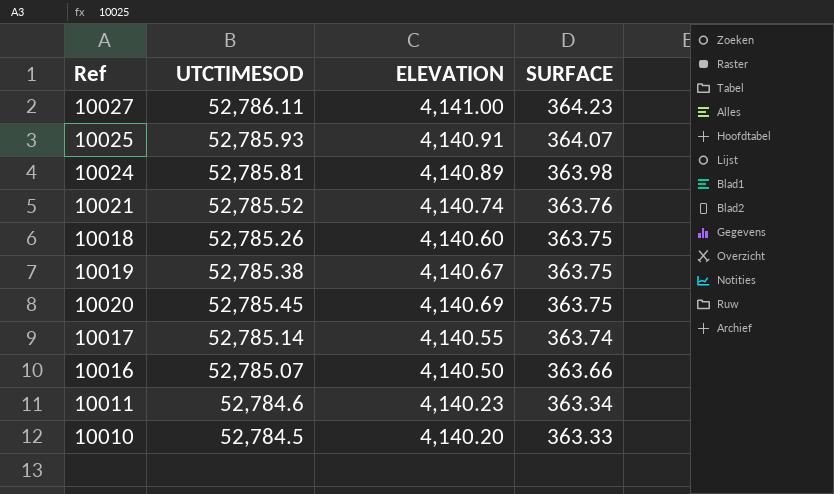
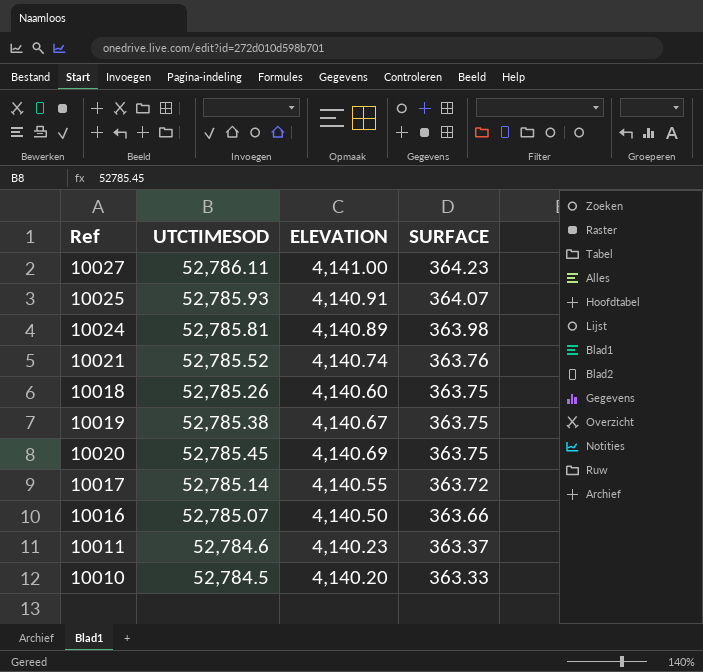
10017 | SURFACE: 363.74 -> 363.72
10011 | SURFACE: 363.34 -> 363.37

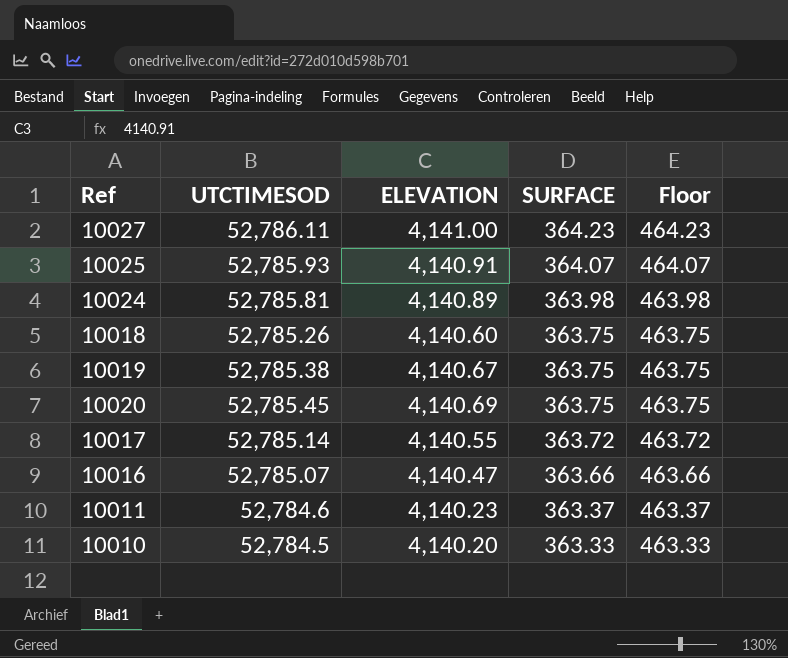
column Floor | formula: none -> [SURFACE] + 100
row 10021: 52,785.52 | 4,140.74 | 363.76 -> none
10016 | ELEVATION: 4,140.50 -> 4,140.47

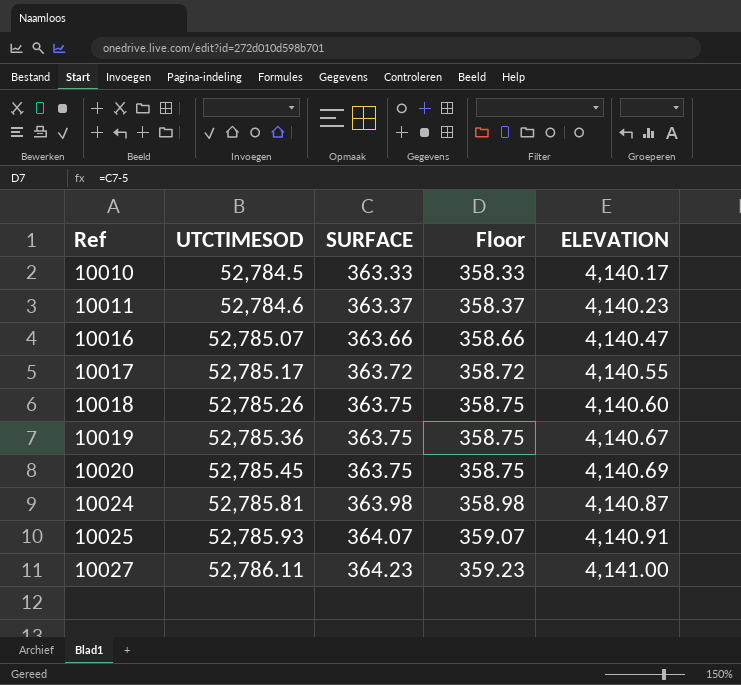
row order: SURFACE descending -> Ref ascending
column Floor | formula: [SURFACE] + 100 -> [SURFACE] - 5
column ELEVATION | position: 3 -> 5
10010 | ELEVATION: 4,140.20 -> 4,140.17
10017 | UTCTIMESOD: 52,785.14 -> 52,785.17
10019 | UTCTIMESOD: 52,785.38 -> 52,785.36
10024 | ELEVATION: 4,140.89 -> 4,140.87

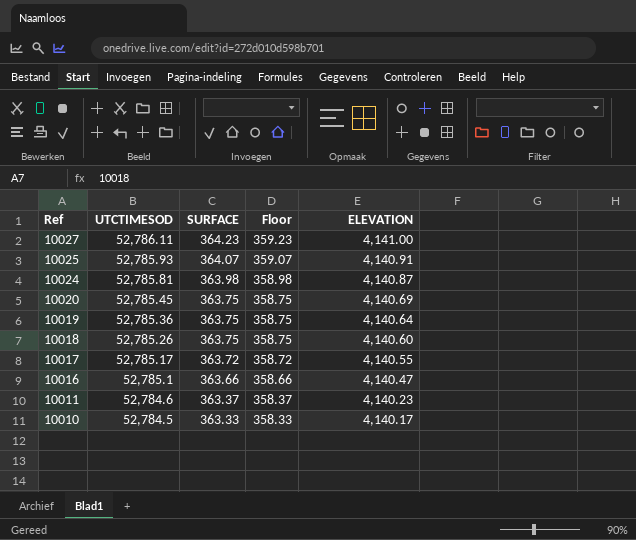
row order: Ref ascending -> Ref descending
10019 | ELEVATION: 4,140.67 -> 4,140.64
10016 | UTCTIMESOD: 52,785.07 -> 52,785.1

